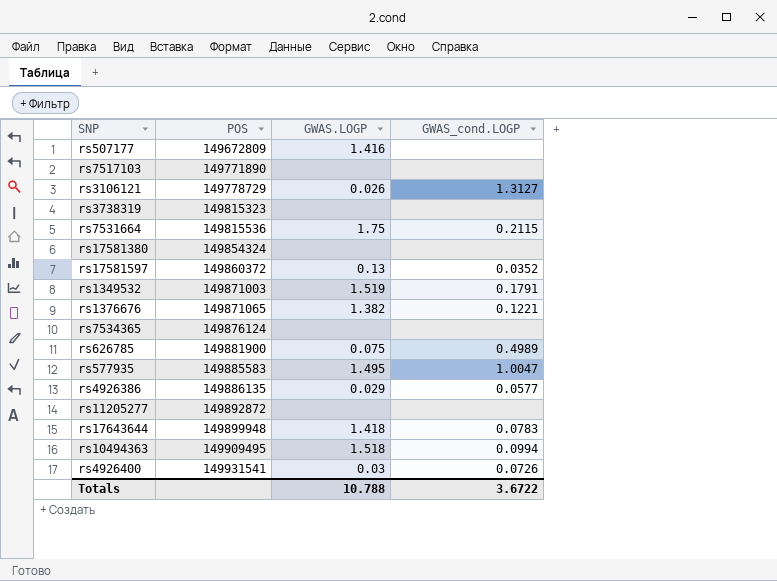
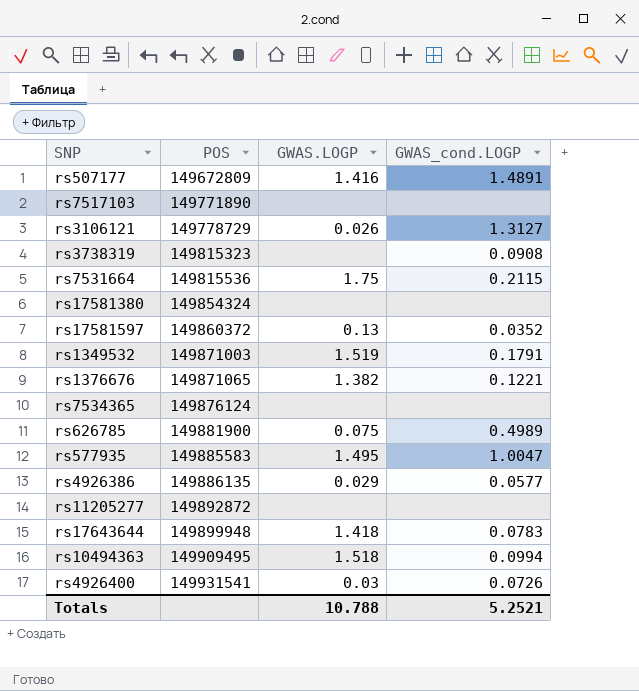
rs507177 | GWAS_cond.LOGP: none -> 1.4891
rs3738319 | GWAS_cond.LOGP: none -> 0.0908
Totals | GWAS_cond.LOGP: 3.6722 -> 5.2521

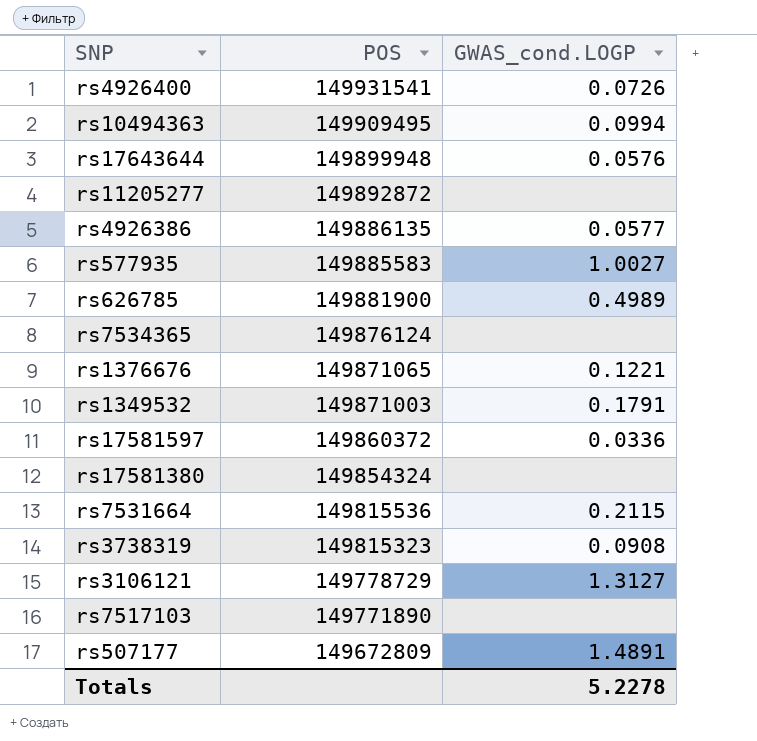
row order: POS ascending -> POS descending
column GWAS.LOGP | position: 3 -> none
rs17643644 | GWAS_cond.LOGP: 0.0783 -> 0.0576
rs577935 | GWAS_cond.LOGP: 1.0047 -> 1.0027
rs17581597 | GWAS_cond.LOGP: 0.0352 -> 0.0336
Totals | GWAS_cond.LOGP: 5.2521 -> 5.2278

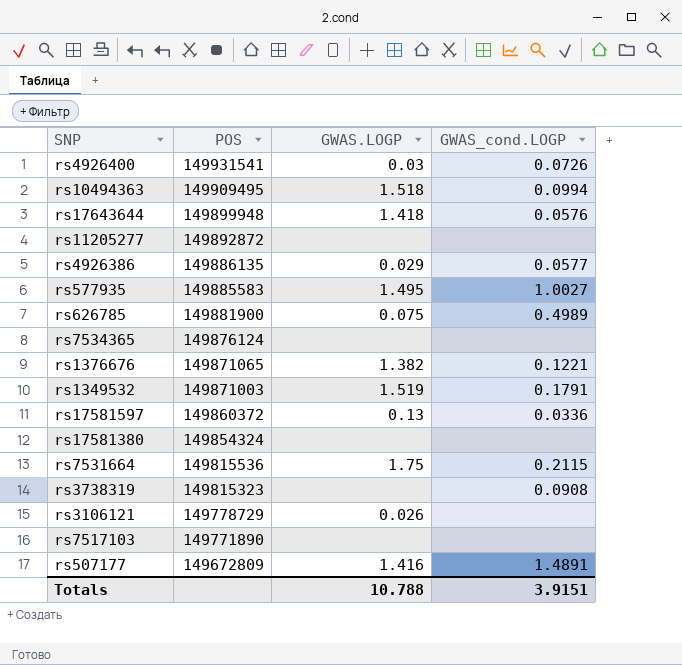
column GWAS.LOGP | position: none -> 3
rs3106121 | GWAS_cond.LOGP: 1.3127 -> none
Totals | GWAS_cond.LOGP: 5.2278 -> 3.9151

